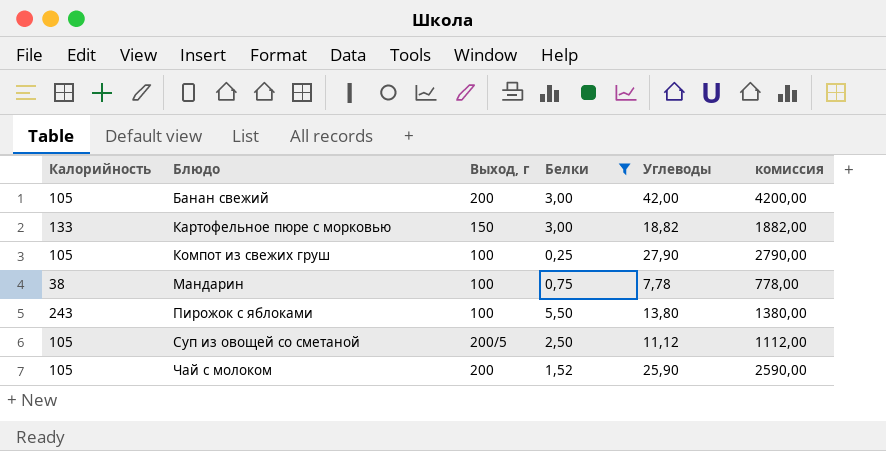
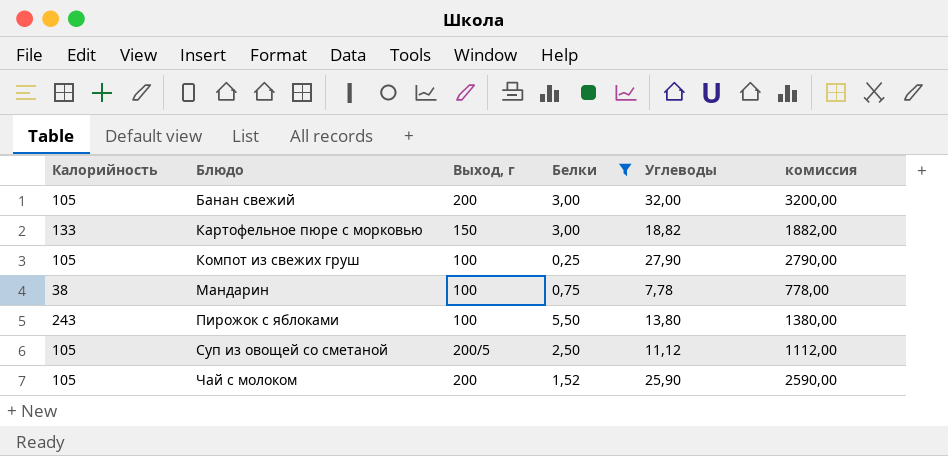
Банан свежий | Углеводы: 42,00 -> 32,00
Банан свежий | комиссия: 4200,00 -> 3200,00

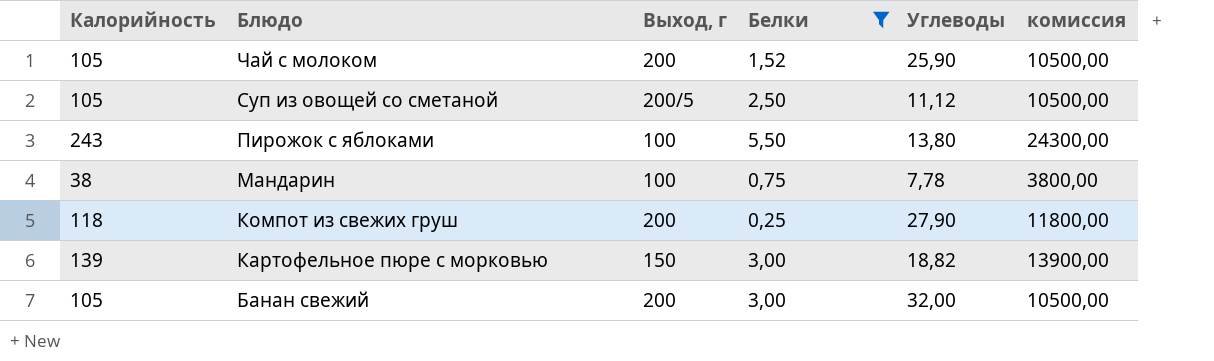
row order: Блюдо ascending -> Блюдо descending
column комиссия | formula: [Углеводы] * 100 -> [Калорийность] * 100
Компот из свежих груш | Калорийность: 105 -> 118
Компот из свежих груш | Выход, г: 100 -> 200
Картофельное пюре с морковью | Калорийность: 133 -> 139

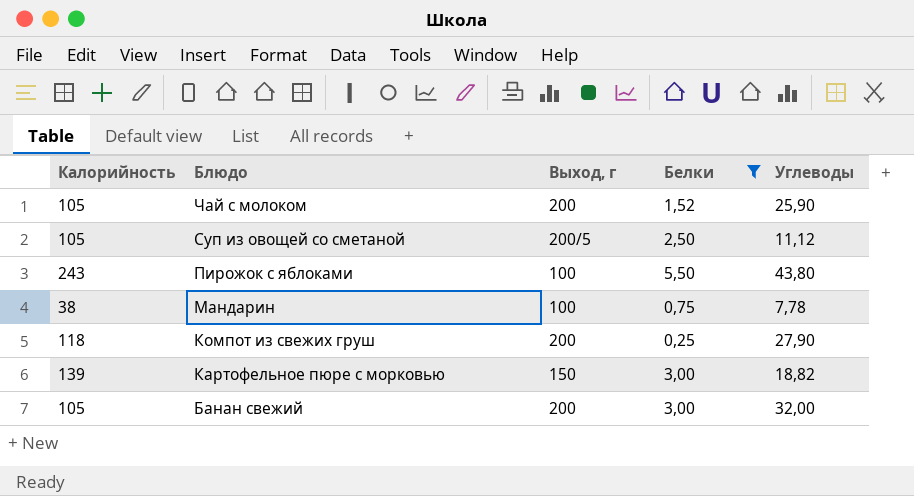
column комиссия | formula: [Калорийность] * 100 -> none
Пирожок с яблоками | Углеводы: 13,80 -> 43,80

